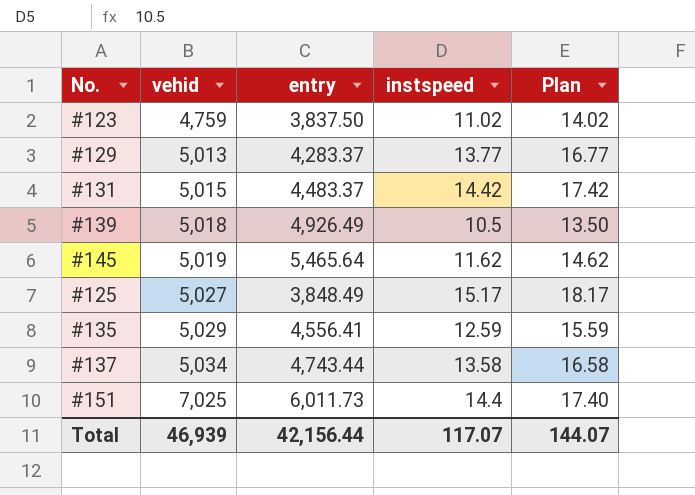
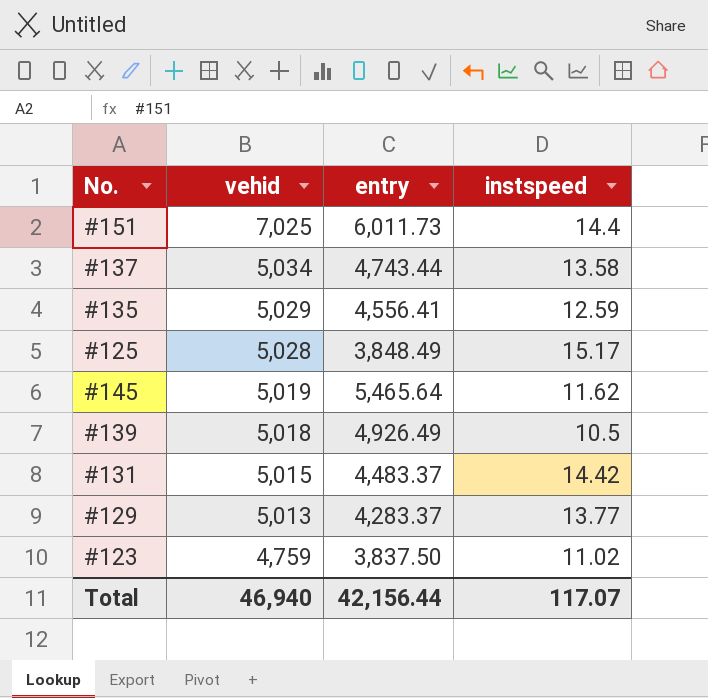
row order: vehid ascending -> vehid descending
column Plan | formula: [instspeed] + 3 -> none
#125 | vehid: 5,027 -> 5,028
Total | vehid: 46,939 -> 46,940

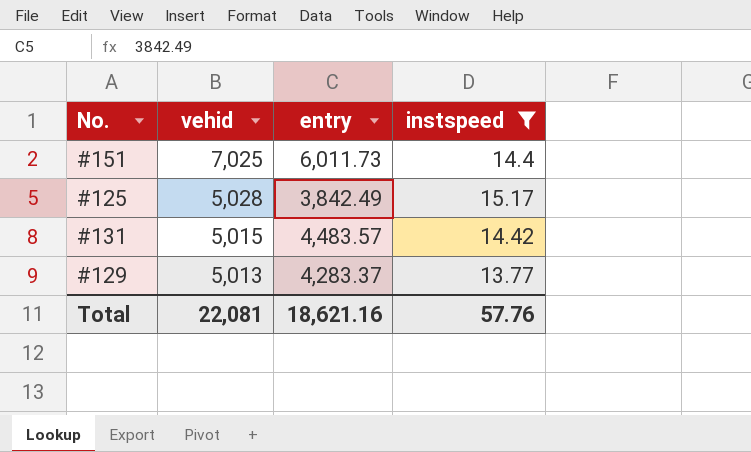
filter: none -> instspeed >= 13.77
#125 | entry: 3,848.49 -> 3,842.49
#131 | entry: 4,483.37 -> 4,483.57
Total | vehid: 46,940 -> 22,081
Total | entry: 42,156.44 -> 18,621.16
Total | instspeed: 117.07 -> 57.76

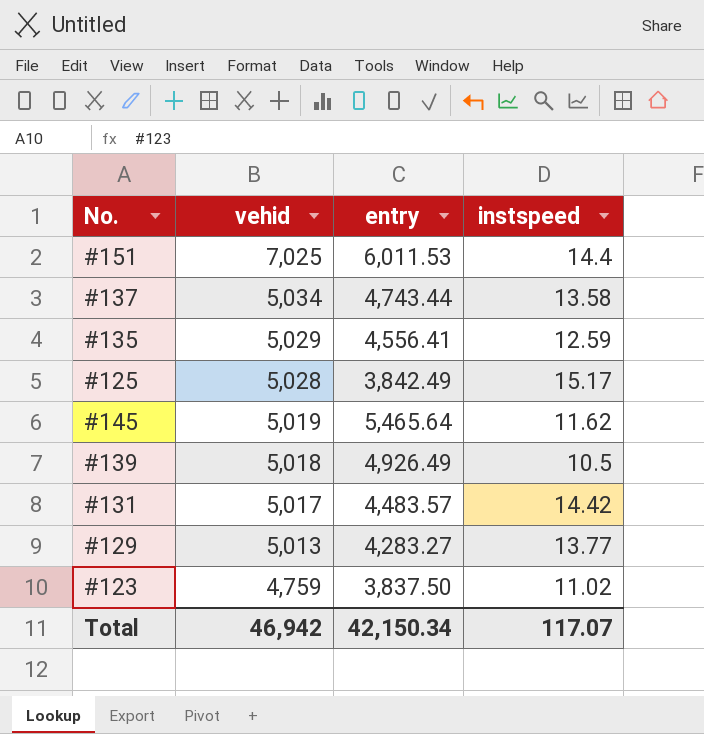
filter: instspeed >= 13.77 -> none
#151 | entry: 6,011.73 -> 6,011.53
#131 | vehid: 5,015 -> 5,017
#129 | entry: 4,283.37 -> 4,283.27
Total | vehid: 22,081 -> 46,942
Total | entry: 18,621.16 -> 42,150.34
Total | instspeed: 57.76 -> 117.07

